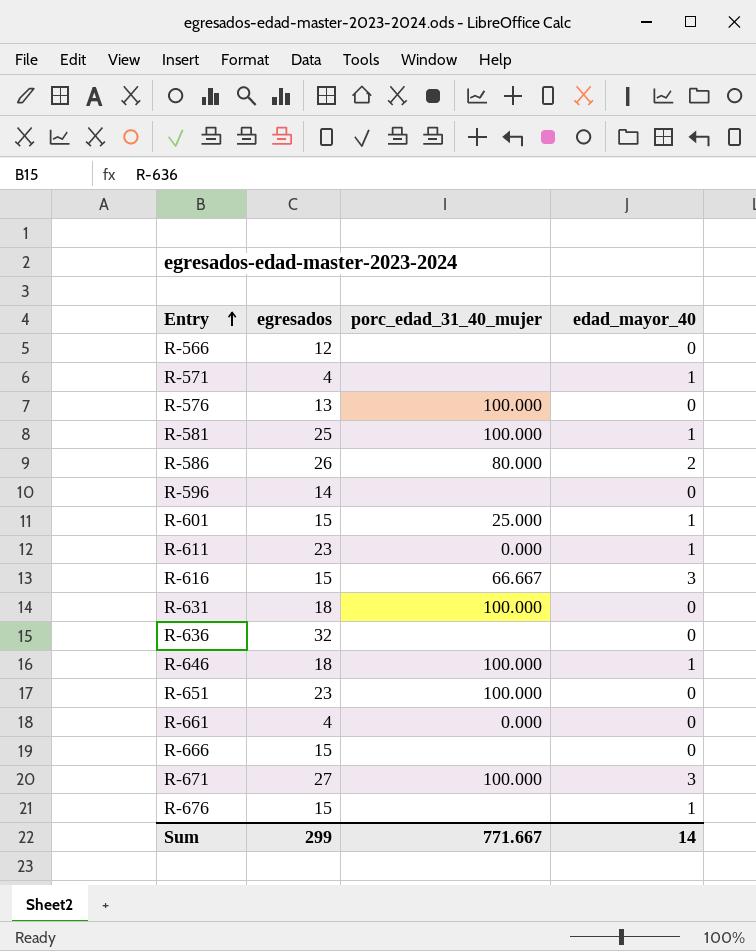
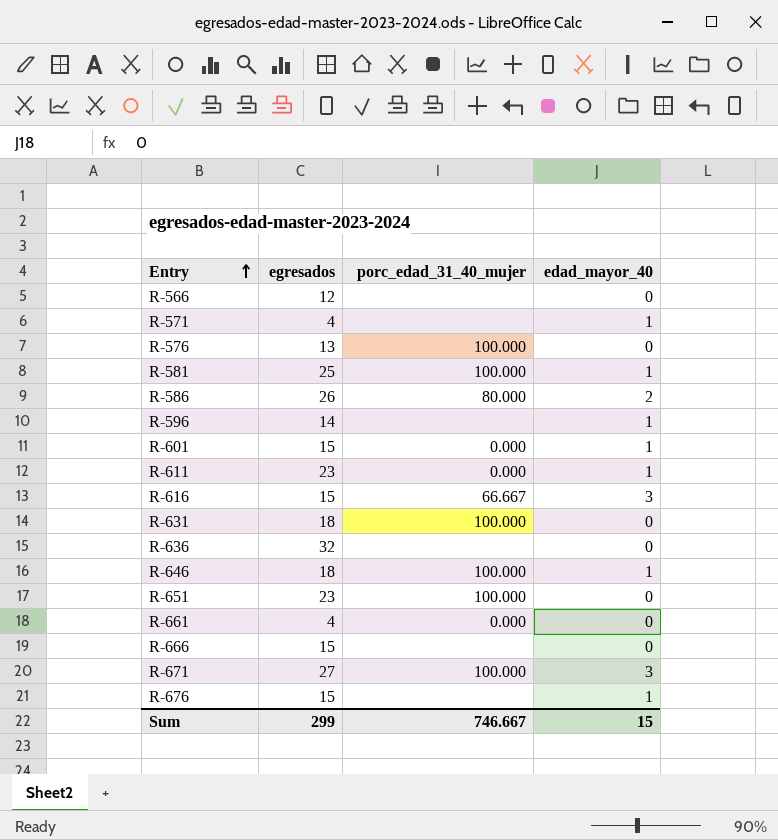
R-596 | edad_mayor_40: 0 -> 1
R-601 | porc_edad_31_40_mujer: 25.000 -> 0.000
Sum | porc_edad_31_40_mujer: 771.667 -> 746.667
Sum | edad_mayor_40: 14 -> 15

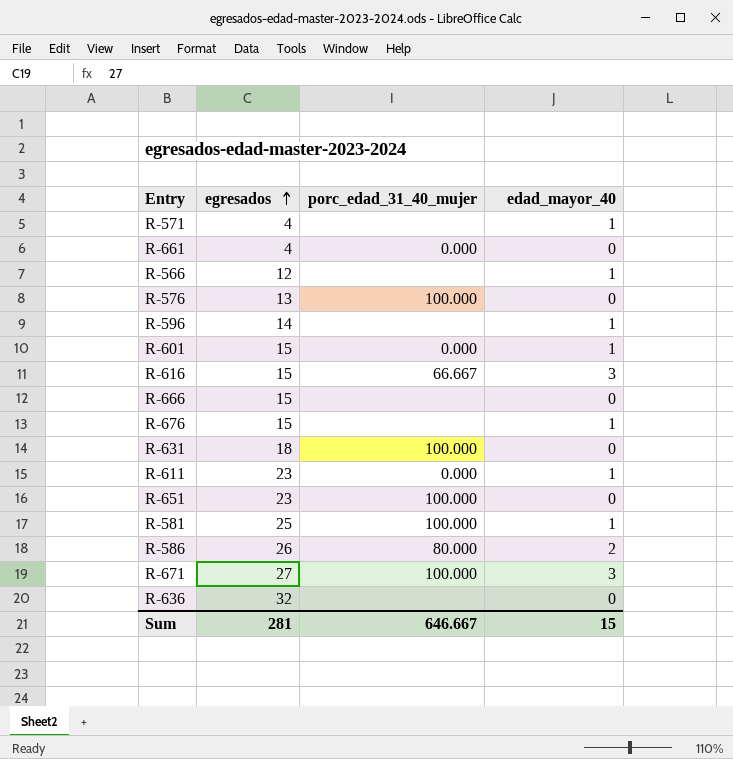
row order: Entry ascending -> egresados ascending
row R-646: 18 | 100.000 | 1 -> none
R-566 | edad_mayor_40: 0 -> 1
Sum | egresados: 299 -> 281
Sum | porc_edad_31_40_mujer: 746.667 -> 646.667

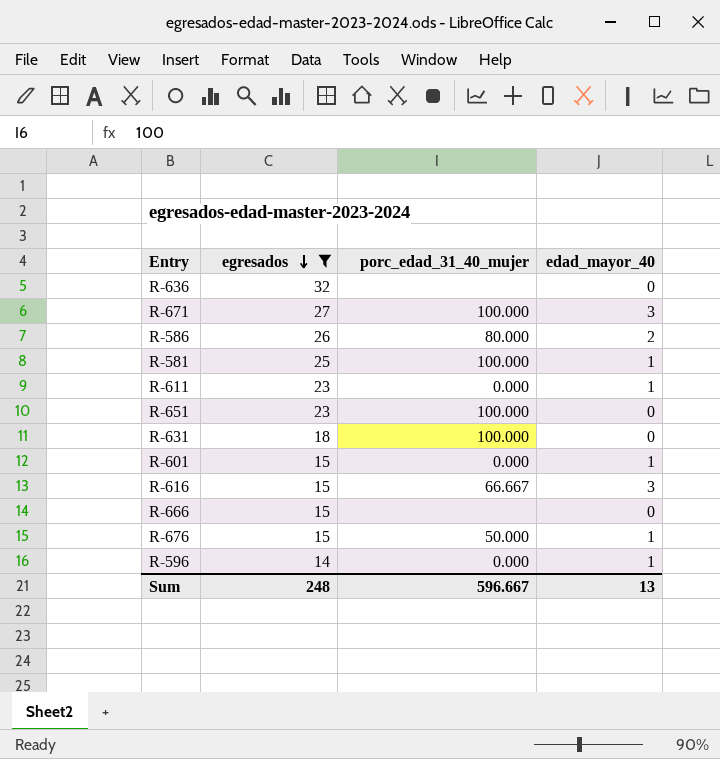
filter: none -> egresados >= 14
row order: egresados ascending -> egresados descending
R-676 | porc_edad_31_40_mujer: none -> 50.000
R-596 | porc_edad_31_40_mujer: none -> 0.000
Sum | egresados: 281 -> 248
Sum | porc_edad_31_40_mujer: 646.667 -> 596.667
Sum | edad_mayor_40: 15 -> 13

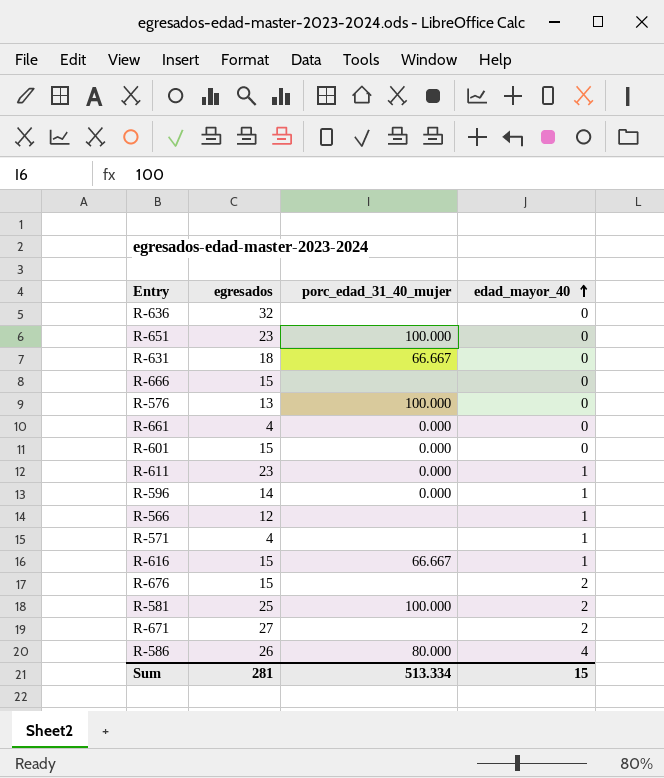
filter: egresados >= 14 -> none
row order: egresados descending -> edad_mayor_40 ascending
R-631 | porc_edad_31_40_mujer: 100.000 -> 66.667
R-601 | edad_mayor_40: 1 -> 0
R-616 | edad_mayor_40: 3 -> 1
R-676 | porc_edad_31_40_mujer: 50.000 -> none
R-676 | edad_mayor_40: 1 -> 2
R-581 | edad_mayor_40: 1 -> 2
R-671 | porc_edad_31_40_mujer: 100.000 -> none
R-671 | edad_mayor_40: 3 -> 2
R-586 | edad_mayor_40: 2 -> 4
Sum | egresados: 248 -> 281
Sum | porc_edad_31_40_mujer: 596.667 -> 513.334
Sum | edad_mayor_40: 13 -> 15

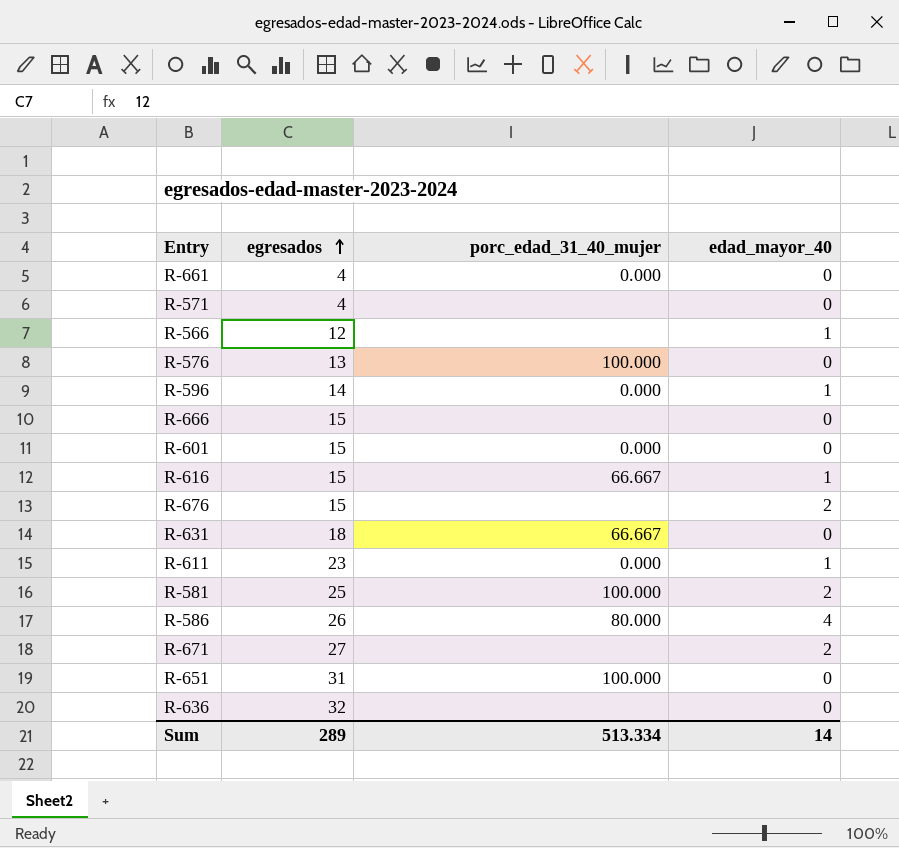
row order: edad_mayor_40 ascending -> egresados ascending
R-571 | edad_mayor_40: 1 -> 0
R-651 | egresados: 23 -> 31
Sum | egresados: 281 -> 289
Sum | edad_mayor_40: 15 -> 14

